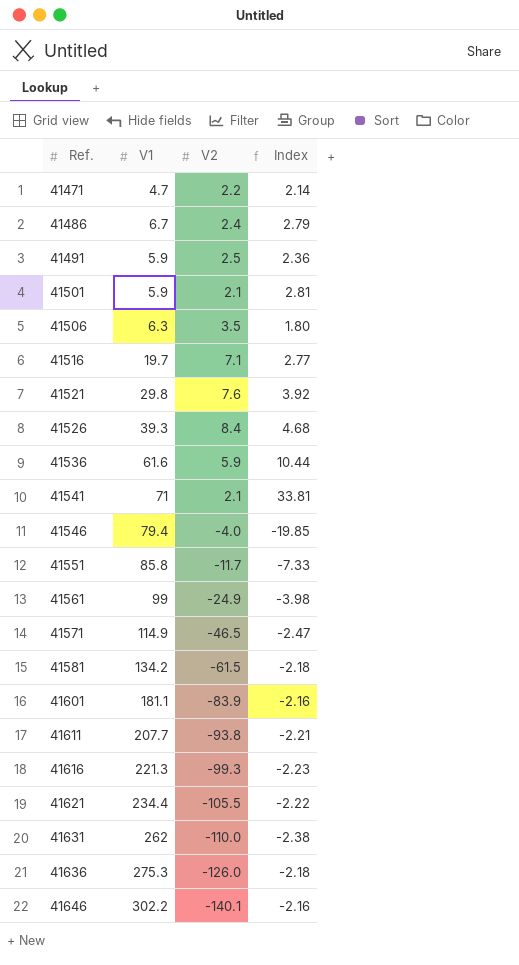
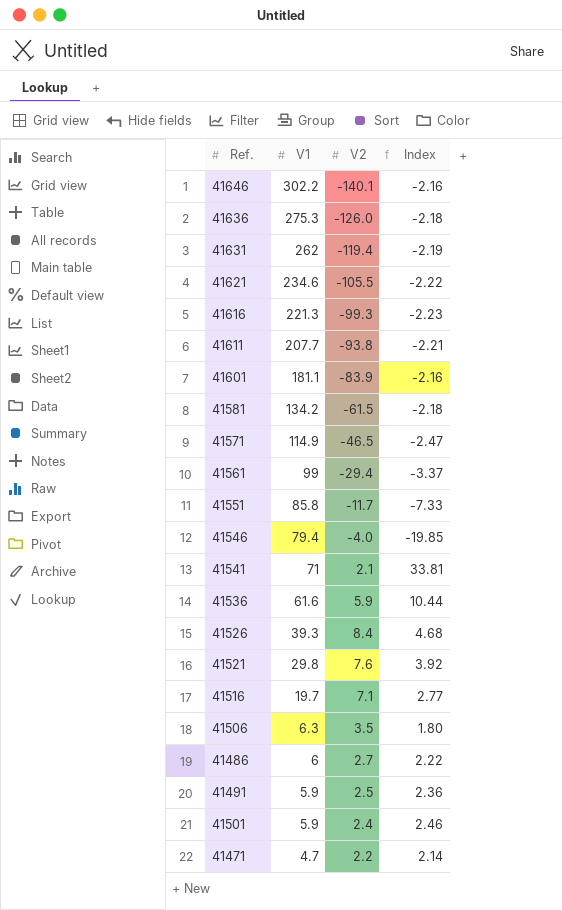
row order: Ref. ascending -> V1 descending
41631 | V2: -110.0 -> -119.4
41631 | Index: -2.38 -> -2.19
41621 | V1: 234.4 -> 234.6
41561 | V2: -24.9 -> -29.4
41561 | Index: -3.98 -> -3.37
41486 | V1: 6.7 -> 6
41486 | V2: 2.4 -> 2.7
41486 | Index: 2.79 -> 2.22
41501 | V2: 2.1 -> 2.4
41501 | Index: 2.81 -> 2.46

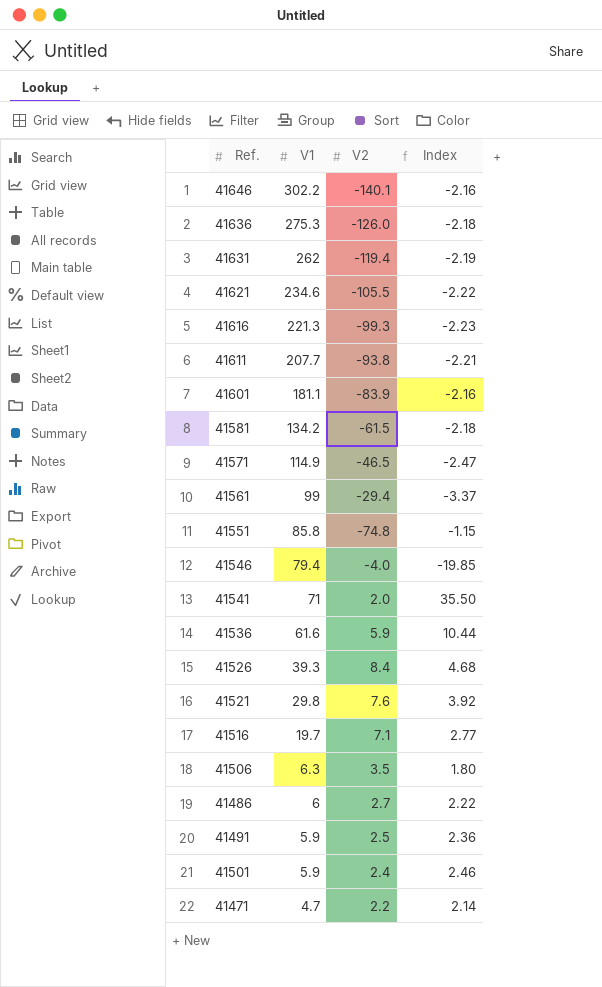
41551 | V2: -11.7 -> -74.8
41551 | Index: -7.33 -> -1.15
41541 | V2: 2.1 -> 2.0
41541 | Index: 33.81 -> 35.50

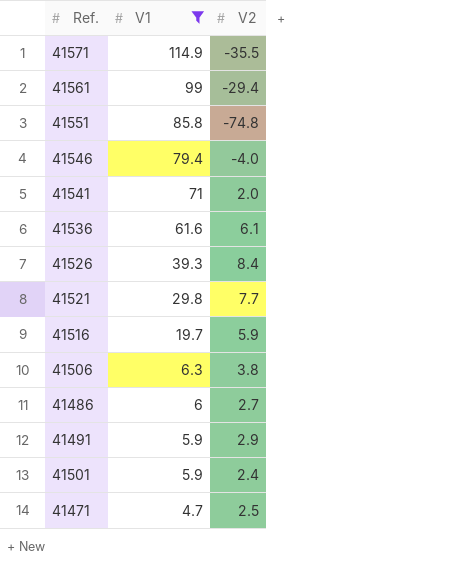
filter: none -> V1 <= 114.9
column Index | formula: [V1] / [V2] -> none
41571 | V2: -46.5 -> -35.5
41536 | V2: 5.9 -> 6.1
41521 | V2: 7.6 -> 7.7
41516 | V2: 7.1 -> 5.9
41506 | V2: 3.5 -> 3.8
41491 | V2: 2.5 -> 2.9
41471 | V2: 2.2 -> 2.5

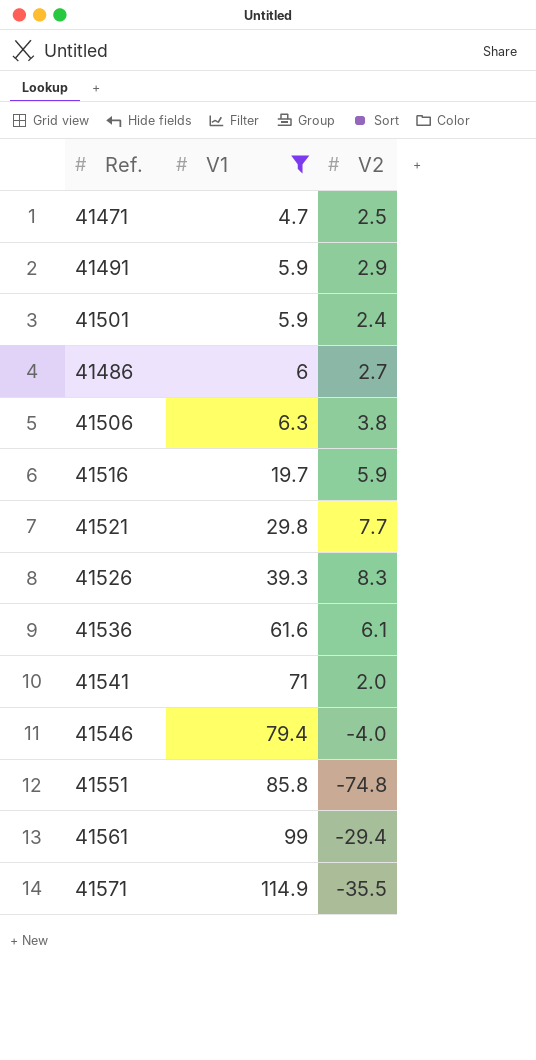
row order: V1 descending -> V1 ascending
41526 | V2: 8.4 -> 8.3

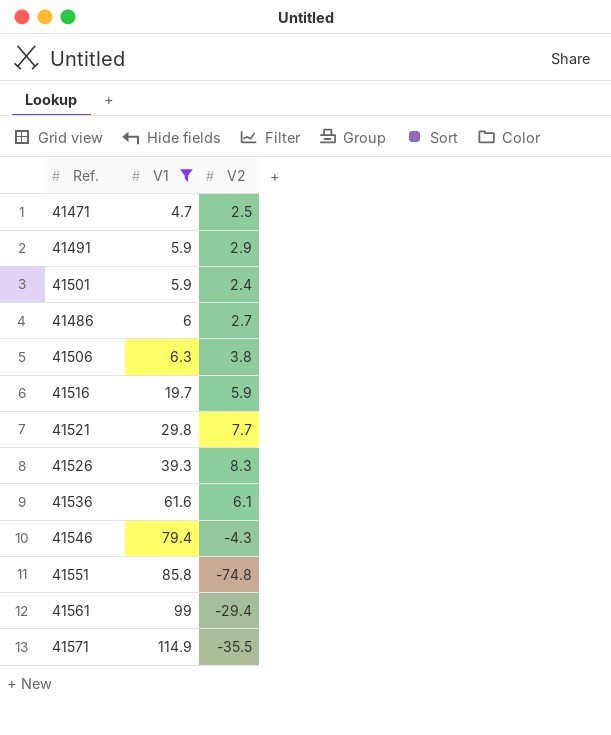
row 41541: 71 | 2.0 -> none
41546 | V2: -4.0 -> -4.3

